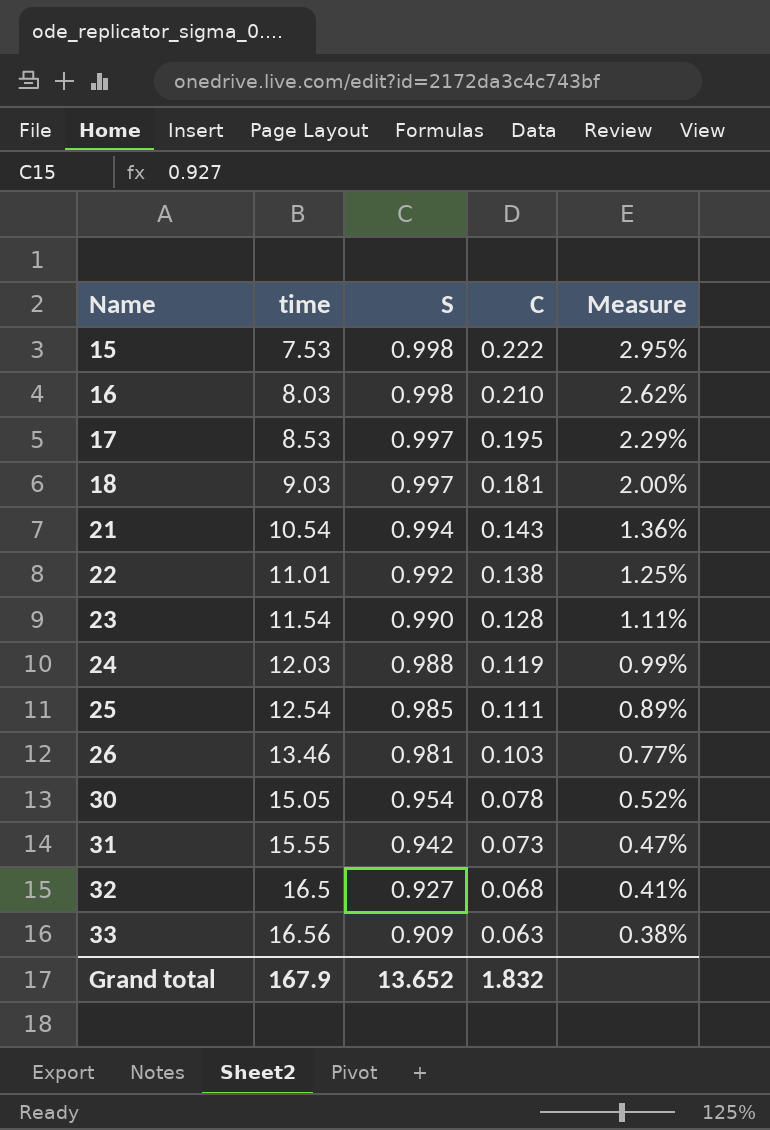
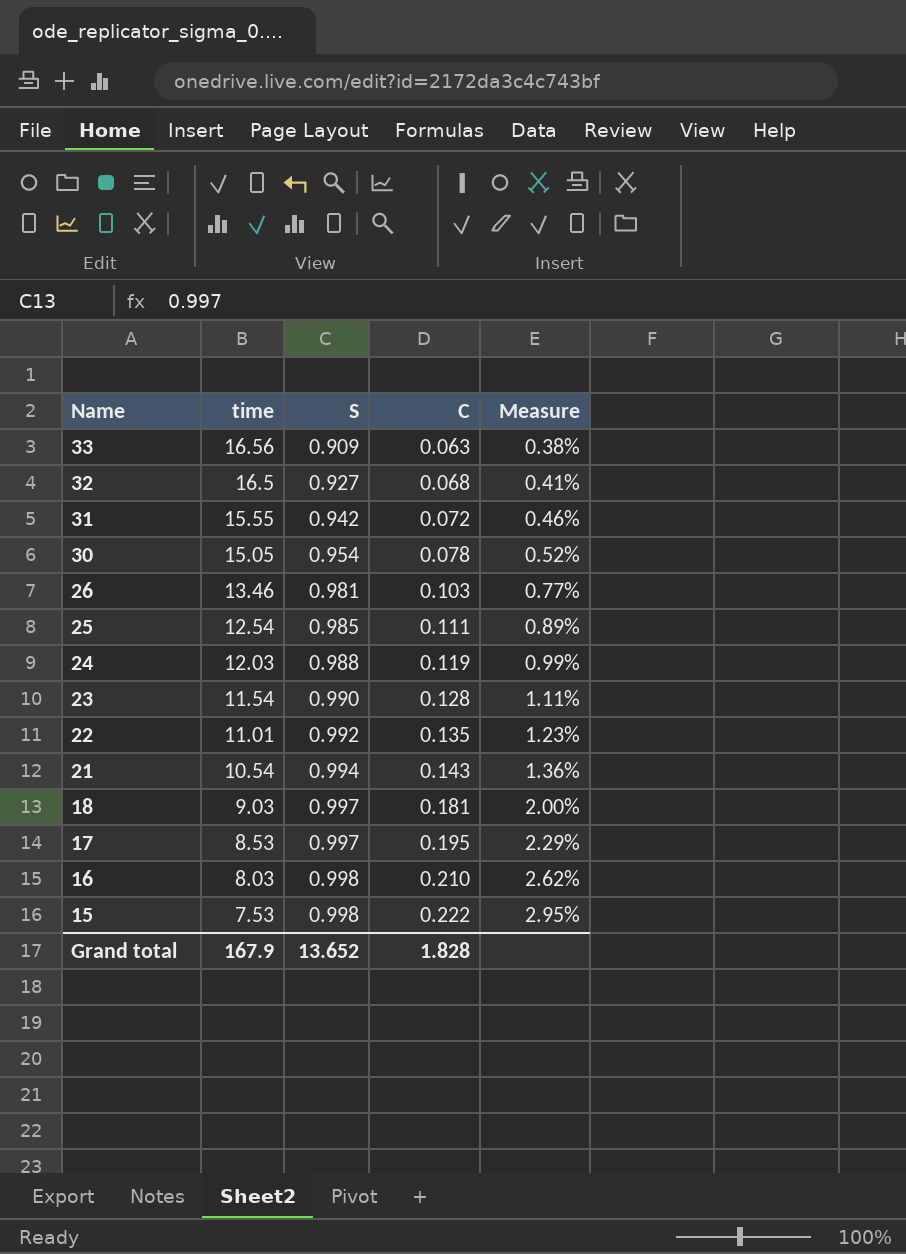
row order: Name ascending -> Name descending
31 | C: 0.073 -> 0.072
31 | Measure: 0.47% -> 0.46%
22 | C: 0.138 -> 0.135
22 | Measure: 1.25% -> 1.23%
Grand total | C: 1.832 -> 1.828

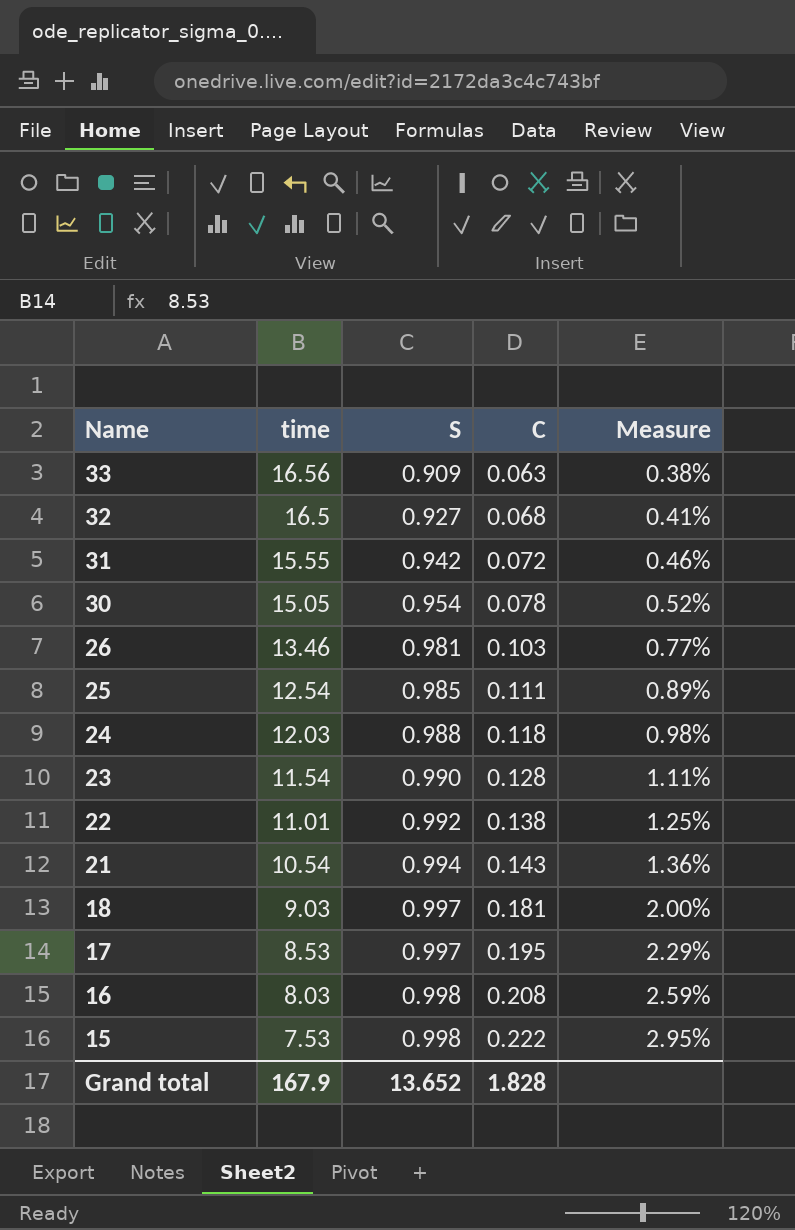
24 | C: 0.119 -> 0.118
24 | Measure: 0.99% -> 0.98%
22 | C: 0.135 -> 0.138
22 | Measure: 1.23% -> 1.25%
16 | C: 0.210 -> 0.208
16 | Measure: 2.62% -> 2.59%

